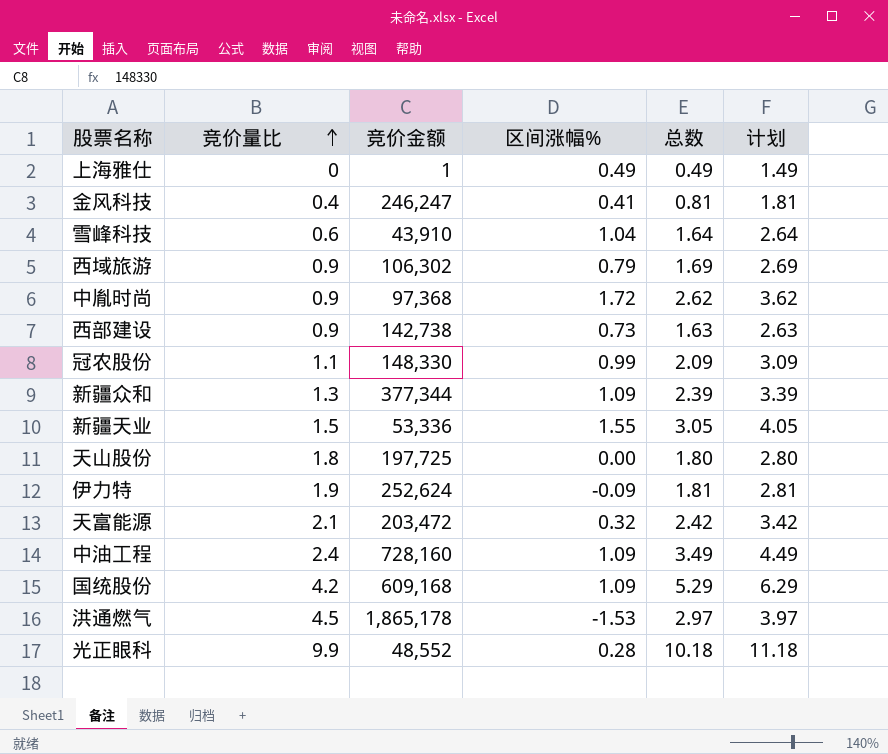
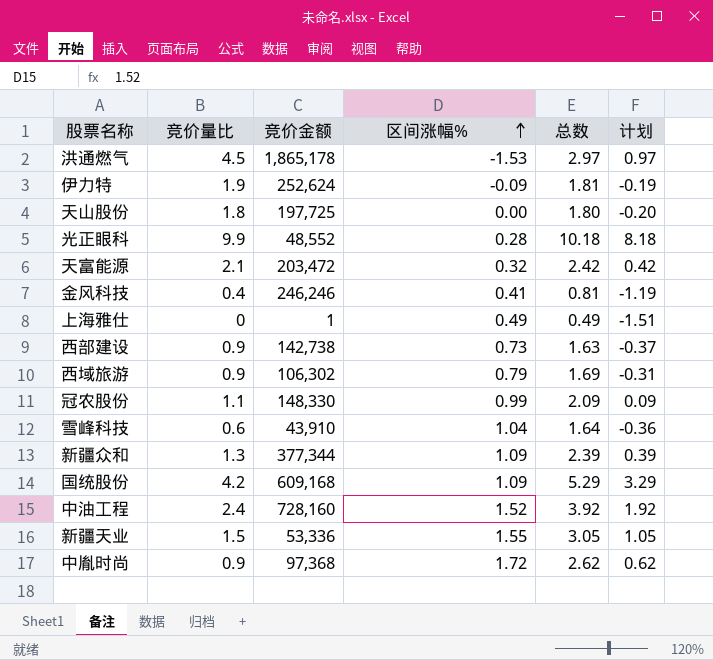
row order: 竞价量比 ascending -> 区间涨幅% ascending
column 计划 | formula: [总数] + 1 -> [总数] - 2
金风科技 | 竞价金额: 246,247 -> 246,246
中油工程 | 区间涨幅%: 1.09 -> 1.52
中油工程 | 总数: 3.49 -> 3.92

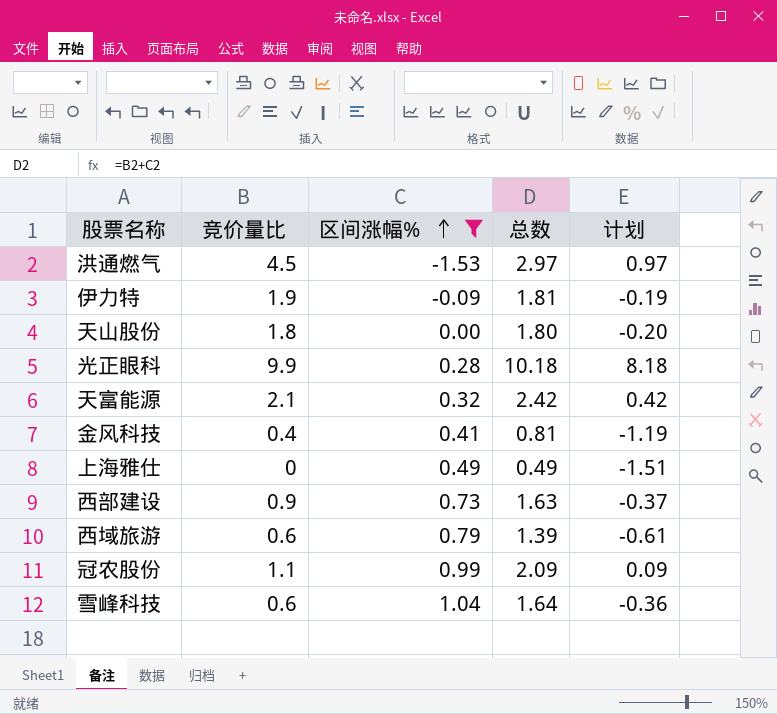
filter: none -> 区间涨幅% <= 1.04
column 竞价金额 | position: 3 -> none
西域旅游 | 竞价量比: 0.9 -> 0.6
西域旅游 | 总数: 1.69 -> 1.39
西域旅游 | 计划: -0.31 -> -0.61

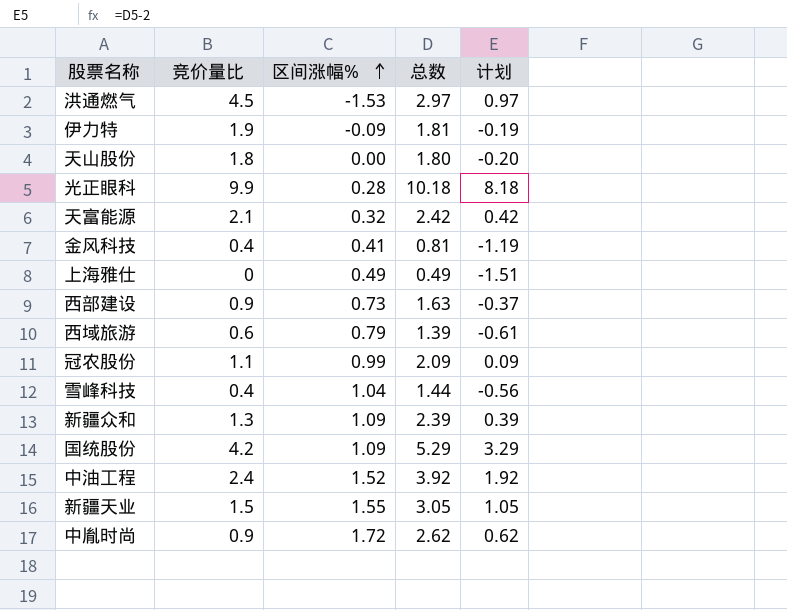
filter: 区间涨幅% <= 1.04 -> none
雪峰科技 | 竞价量比: 0.6 -> 0.4
雪峰科技 | 总数: 1.64 -> 1.44
雪峰科技 | 计划: -0.36 -> -0.56

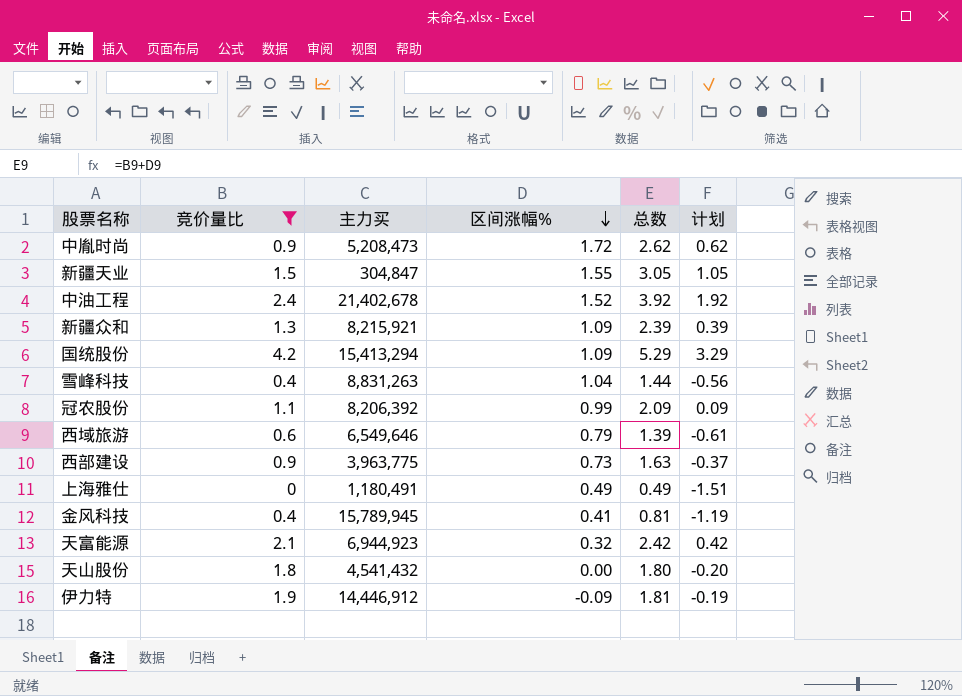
filter: none -> 竞价量比 <= 4.2
row order: 区间涨幅% ascending -> 区间涨幅% descending
column 主力买 | position: none -> 3

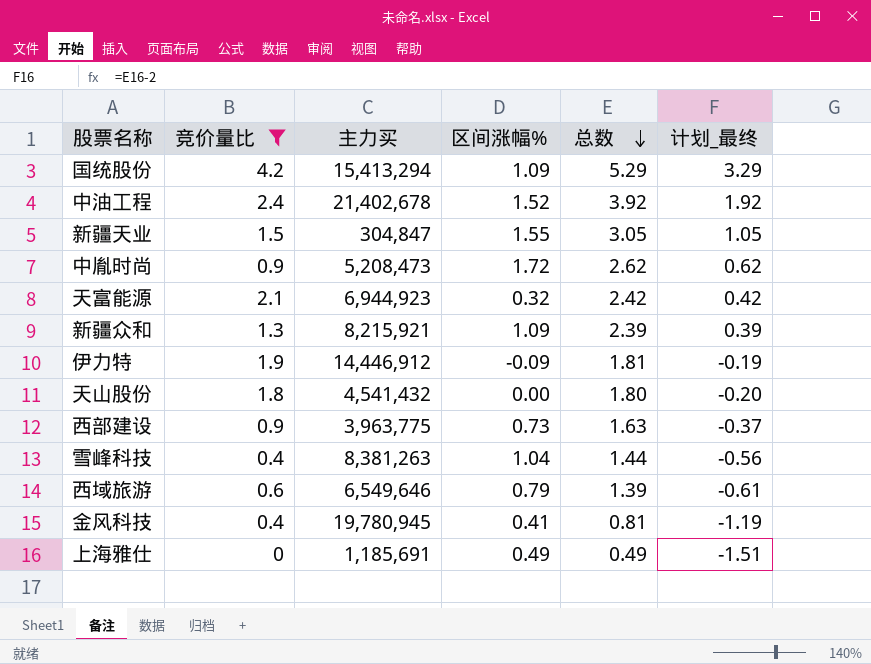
row order: 区间涨幅% descending -> 总数 descending
column name: 计划 -> 计划_最终
row 冠农股份: 1.1 | 8,206,392 | 0.99 | 2.09 | 0.09 -> none
雪峰科技 | 主力买: 8,831,263 -> 8,381,263
金风科技 | 主力买: 15,789,945 -> 19,780,945
上海雅仕 | 主力买: 1,180,491 -> 1,185,691

